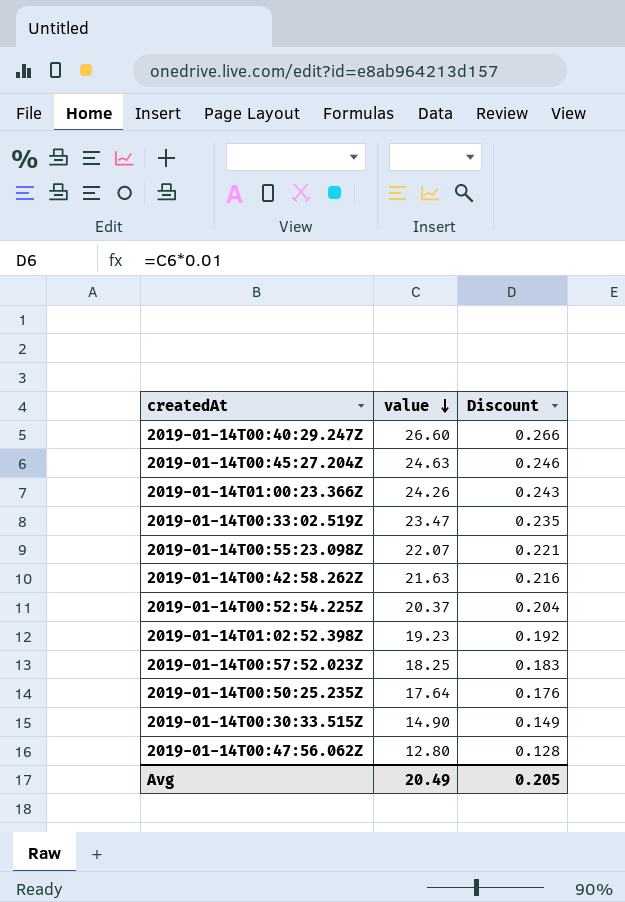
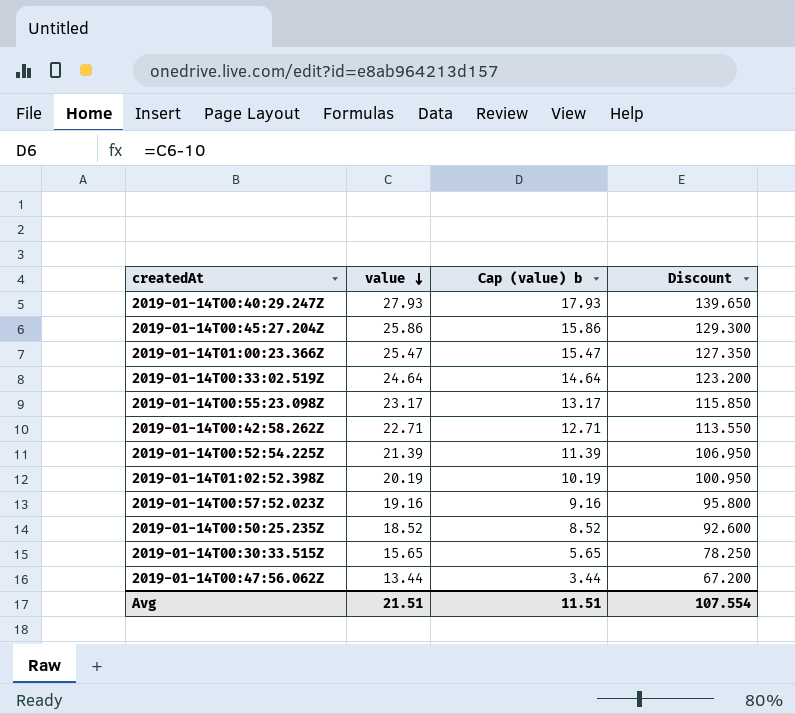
column Cap (value) b | formula: none -> [value] - 10
column Discount | formula: [value] * 0.01 -> [value] * 5
2019-01-14T00:40:29.247Z | value: 26.60 -> 27.93
2019-01-14T00:45:27.204Z | value: 24.63 -> 25.86
2019-01-14T01:00:23.366Z | value: 24.26 -> 25.47
2019-01-14T00:33:02.519Z | value: 23.47 -> 24.64
2019-01-14T00:55:23.098Z | value: 22.07 -> 23.17
2019-01-14T00:42:58.262Z | value: 21.63 -> 22.71
2019-01-14T00:52:54.225Z | value: 20.37 -> 21.39
2019-01-14T01:02:52.398Z | value: 19.23 -> 20.19
2019-01-14T00:57:52.023Z | value: 18.25 -> 19.16
2019-01-14T00:50:25.235Z | value: 17.64 -> 18.52
2019-01-14T00:30:33.515Z | value: 14.90 -> 15.65
2019-01-14T00:47:56.062Z | value: 12.80 -> 13.44
Avg | value: 20.49 -> 21.51
Avg | Discount: 0.205 -> 107.554

